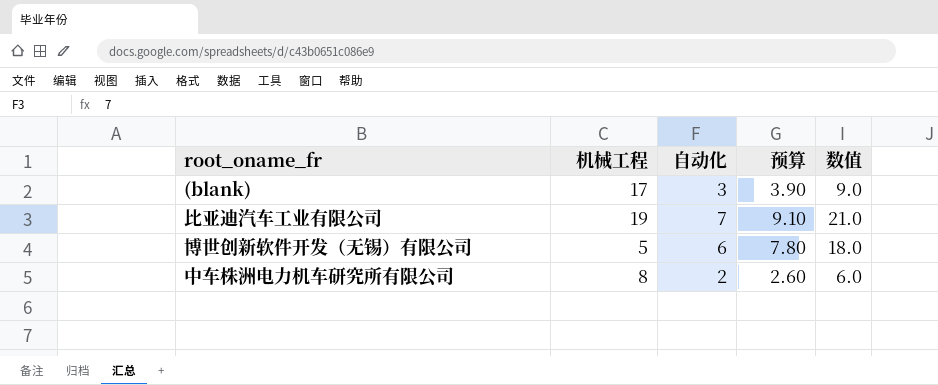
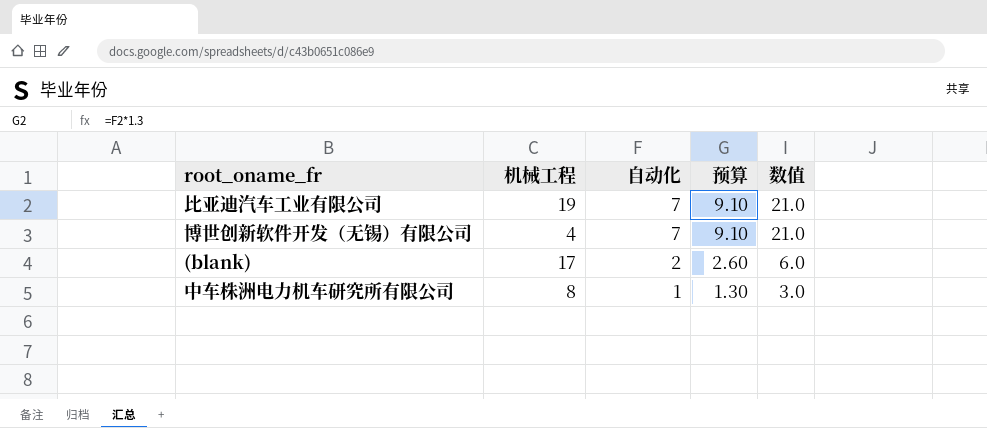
row order: none -> 自动化 descending
博世创新软件开发（无锡）有限公司 | 机械工程: 5 -> 4
博世创新软件开发（无锡）有限公司 | 自动化: 6 -> 7
博世创新软件开发（无锡）有限公司 | 预算: 7.80 -> 9.10
博世创新软件开发（无锡）有限公司 | 数值: 18.0 -> 21.0
(blank) | 自动化: 3 -> 2
(blank) | 预算: 3.90 -> 2.60
(blank) | 数值: 9.0 -> 6.0
中车株洲电力机车研究所有限公司 | 自动化: 2 -> 1
中车株洲电力机车研究所有限公司 | 预算: 2.60 -> 1.30
中车株洲电力机车研究所有限公司 | 数值: 6.0 -> 3.0

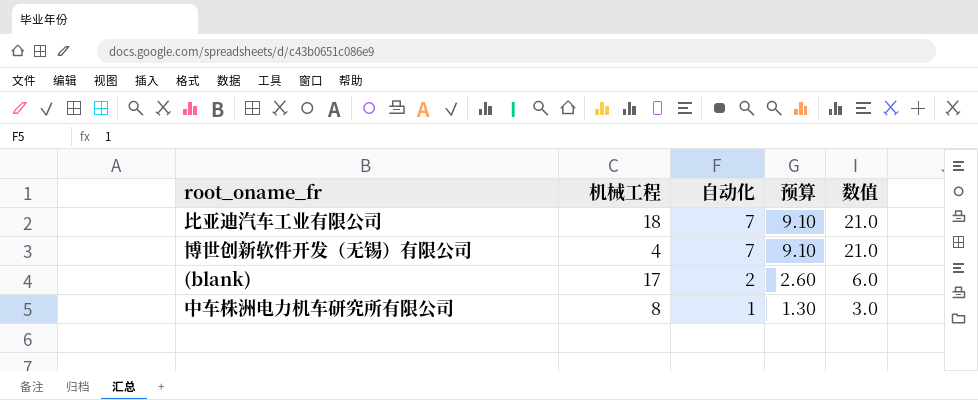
比亚迪汽车工业有限公司 | 机械工程: 19 -> 18

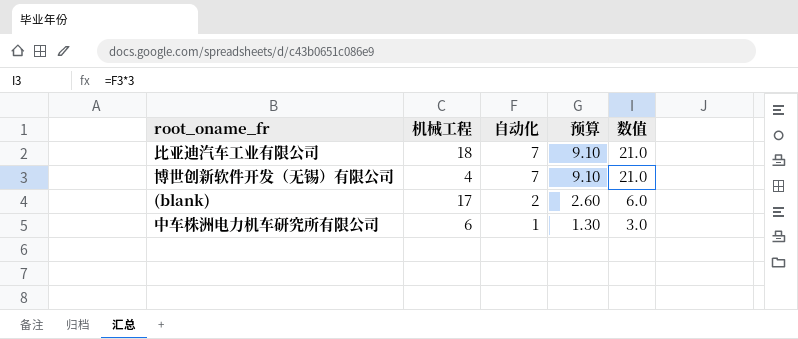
中车株洲电力机车研究所有限公司 | 机械工程: 8 -> 6

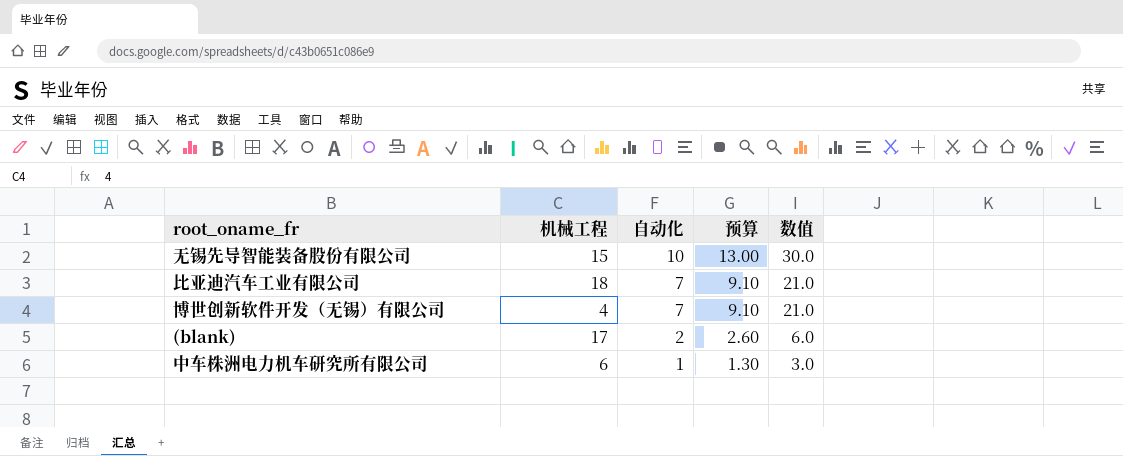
row 无锡先导智能装备股份有限公司: none -> 15 | 10 | 13.00 | 30.0

